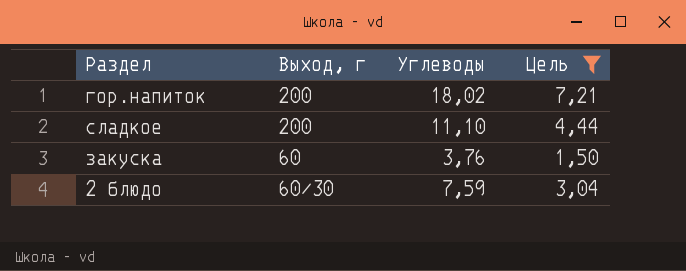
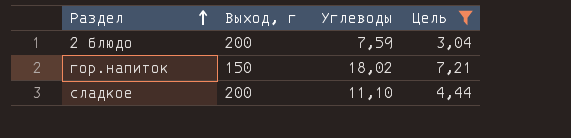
row order: none -> Раздел ascending
row закуска: 60 | 3,76 | 1,50 -> none
2 блюдо | Выход, г: 60/30 -> 200
гор.напиток | Выход, г: 200 -> 150

